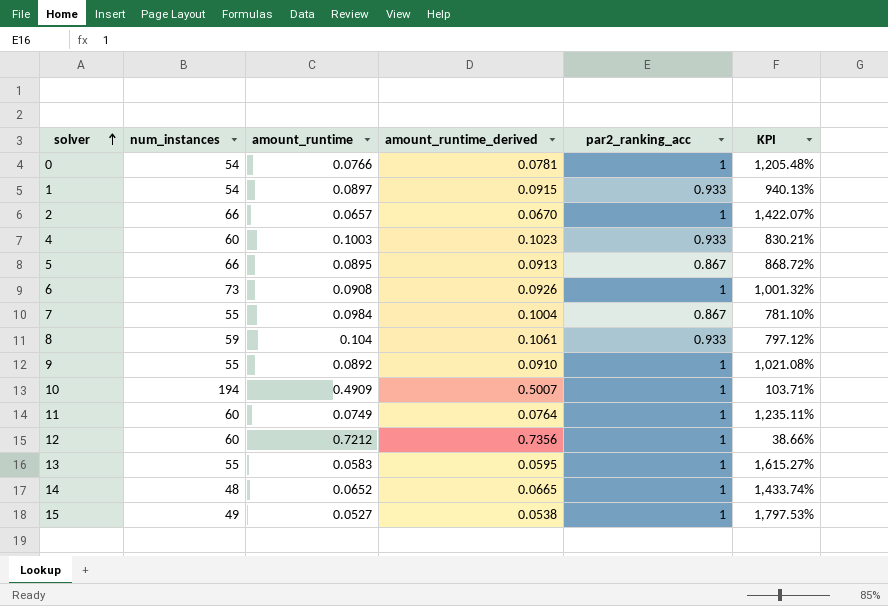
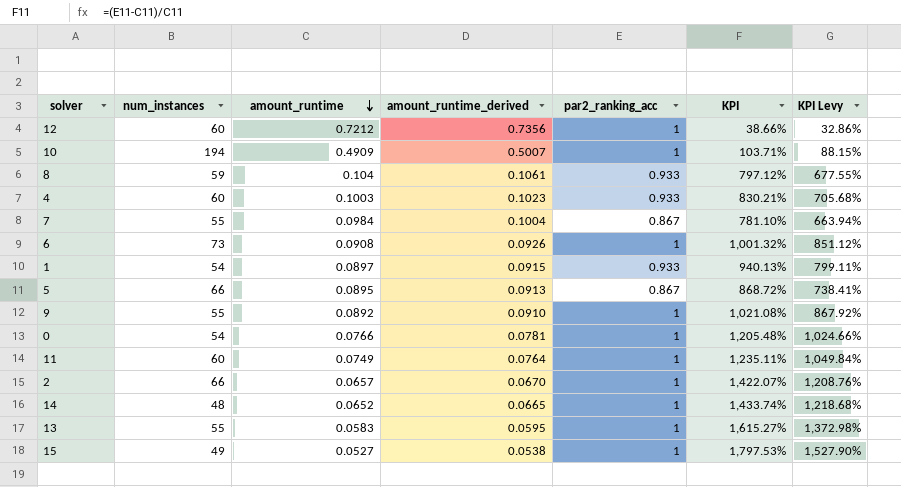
row order: solver ascending -> amount_runtime descending
column KPI Levy | formula: none -> [KPI] * 0.85

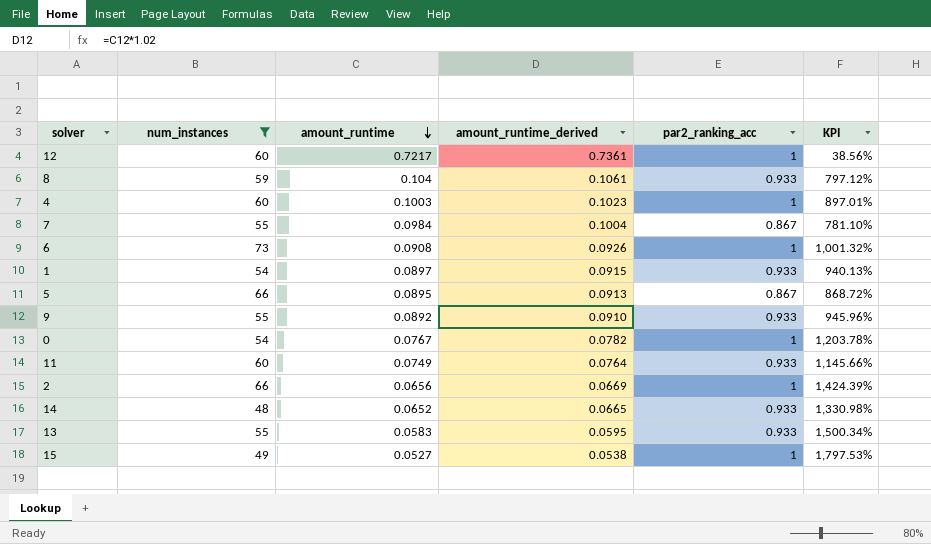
filter: none -> num_instances != 194
column KPI Levy | formula: [KPI] * 0.85 -> none
12 | amount_runtime: 0.7212 -> 0.7217
12 | amount_runtime_derived: 0.7356 -> 0.7361
12 | KPI: 38.66% -> 38.56%
4 | par2_ranking_acc: 0.933 -> 1
4 | KPI: 830.21% -> 897.01%
9 | par2_ranking_acc: 1 -> 0.933
9 | KPI: 1,021.08% -> 945.96%
0 | amount_runtime: 0.0766 -> 0.0767
0 | amount_runtime_derived: 0.0781 -> 0.0782
0 | KPI: 1,205.48% -> 1,203.78%
11 | par2_ranking_acc: 1 -> 0.933
11 | KPI: 1,235.11% -> 1,145.66%
2 | amount_runtime: 0.0657 -> 0.0656
2 | amount_runtime_derived: 0.0670 -> 0.0669
2 | KPI: 1,422.07% -> 1,424.39%
14 | par2_ranking_acc: 1 -> 0.933
14 | KPI: 1,433.74% -> 1,330.98%
13 | par2_ranking_acc: 1 -> 0.933
13 | KPI: 1,615.27% -> 1,500.34%

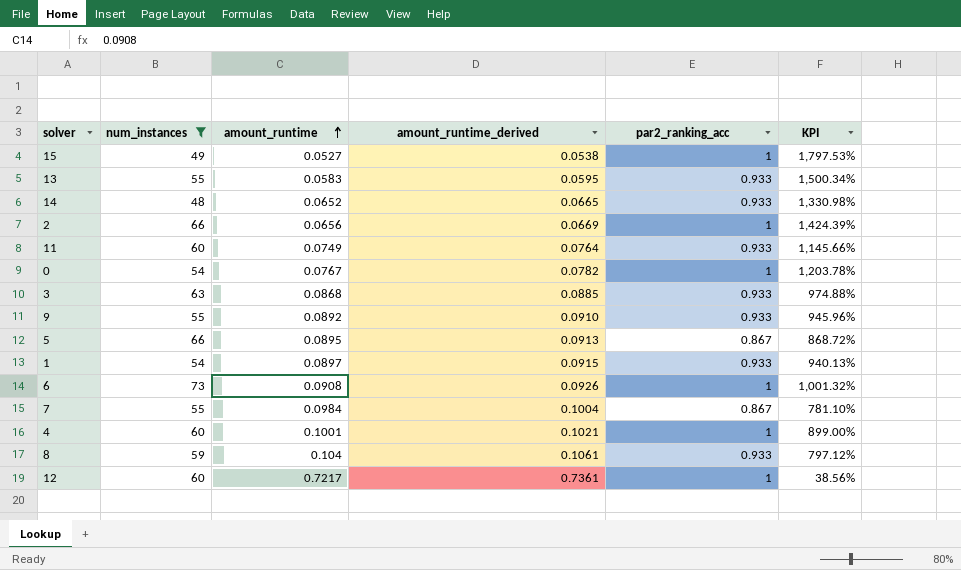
row order: amount_runtime descending -> amount_runtime ascending
row 3: none -> 63 | 0.0868 | 0.0885 | 0.933 | 974.88%
4 | amount_runtime: 0.1003 -> 0.1001
4 | amount_runtime_derived: 0.1023 -> 0.1021
4 | KPI: 897.01% -> 899.00%

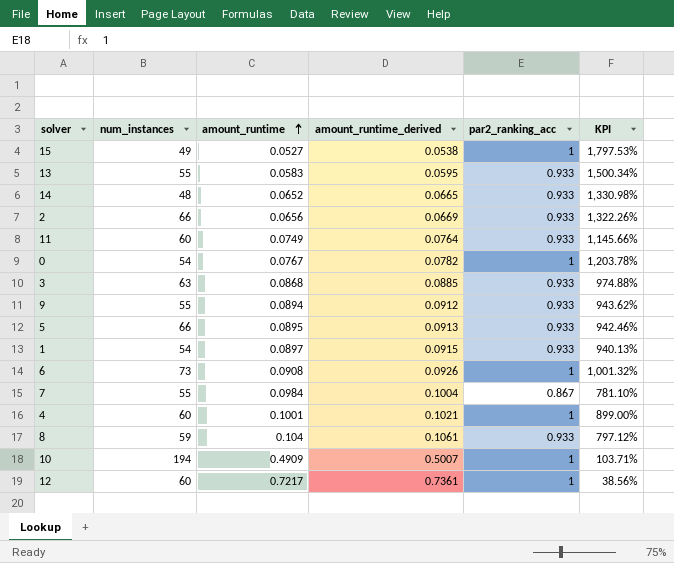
filter: num_instances != 194 -> none
2 | par2_ranking_acc: 1 -> 0.933
2 | KPI: 1,424.39% -> 1,322.26%
9 | amount_runtime: 0.0892 -> 0.0894
9 | amount_runtime_derived: 0.0910 -> 0.0912
9 | KPI: 945.96% -> 943.62%
5 | par2_ranking_acc: 0.867 -> 0.933
5 | KPI: 868.72% -> 942.46%

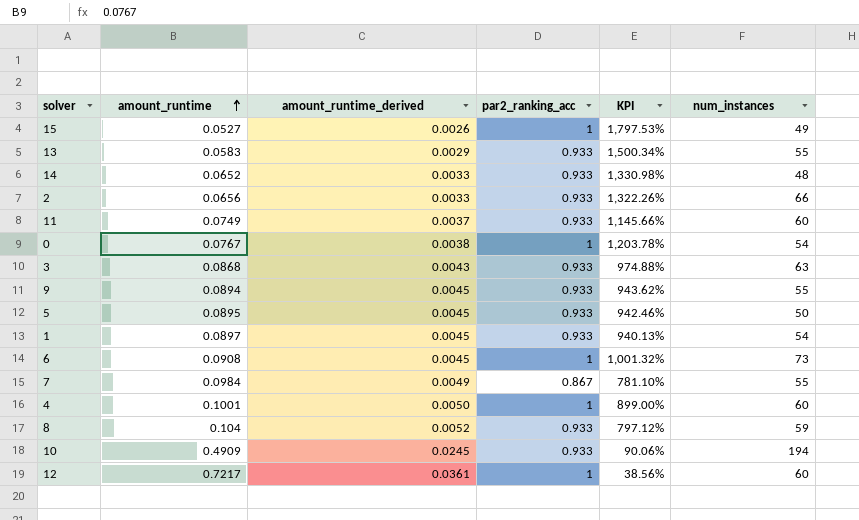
column amount_runtime_derived | formula: [amount_runtime] * 1.02 -> [amount_runtime] * 0.05
column num_instances | position: 2 -> 6
5 | num_instances: 66 -> 50
10 | par2_ranking_acc: 1 -> 0.933
10 | KPI: 103.71% -> 90.06%

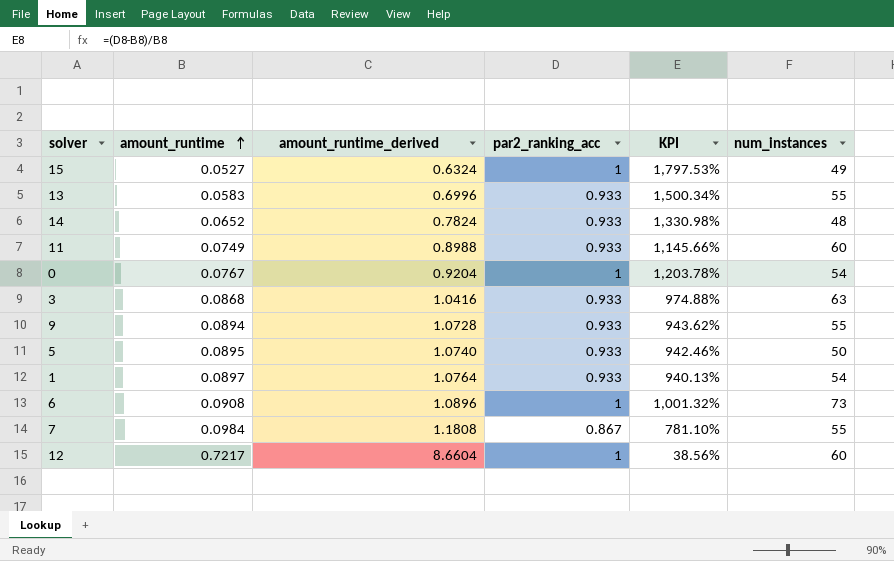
column amount_runtime_derived | formula: [amount_runtime] * 0.05 -> [amount_runtime] * 12
row 2: 0.0656 | 0.0033 | 0.933 | 1,322.26% | 66 -> none
row 4: 0.1001 | 0.0050 | 1 | 899.00% | 60 -> none
row 8: 0.104 | 0.0052 | 0.933 | 797.12% | 59 -> none
row 10: 0.4909 | 0.0245 | 0.933 | 90.06% | 194 -> none

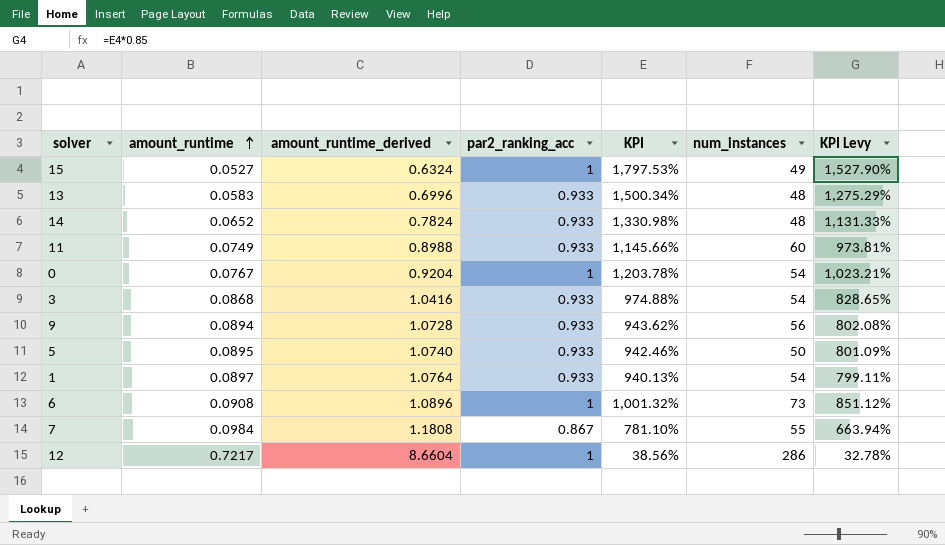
column KPI Levy | formula: none -> [KPI] * 0.85
13 | num_instances: 55 -> 48
3 | num_instances: 63 -> 54
9 | num_instances: 55 -> 56
12 | num_instances: 60 -> 286

